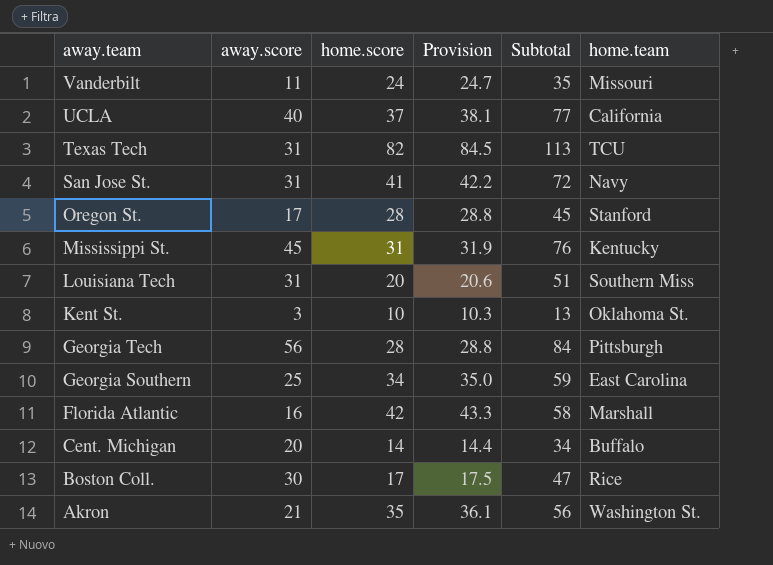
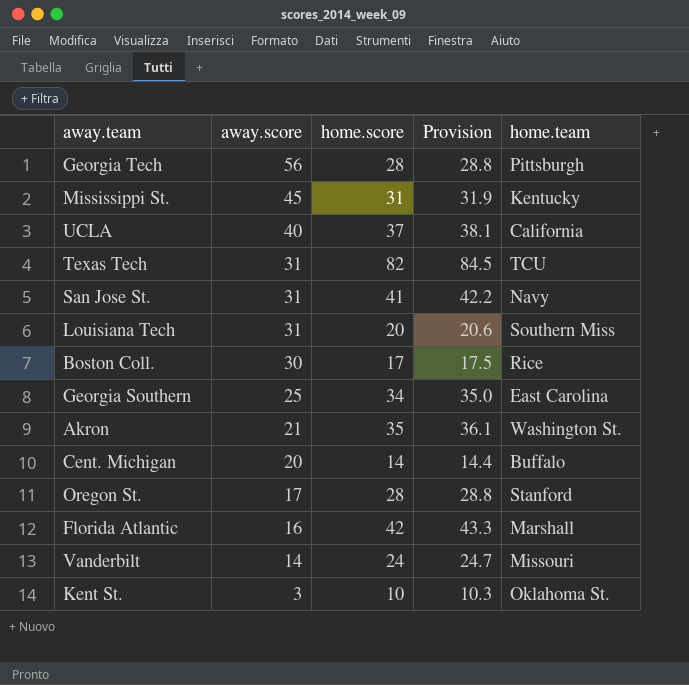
row order: away.team descending -> away.score descending
column Subtotal | formula: [away.score] + [home.score] -> none
Vanderbilt | away.score: 11 -> 14

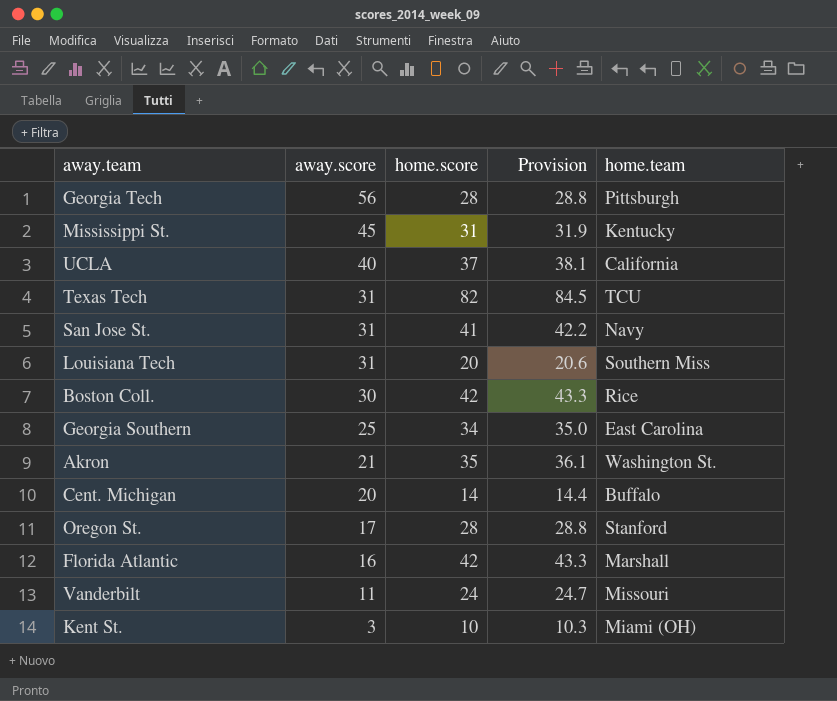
Boston Coll. | home.score: 17 -> 42
Boston Coll. | Provision: 17.5 -> 43.3
Vanderbilt | away.score: 14 -> 11
Kent St. | home.team: Oklahoma St. -> Miami (OH)

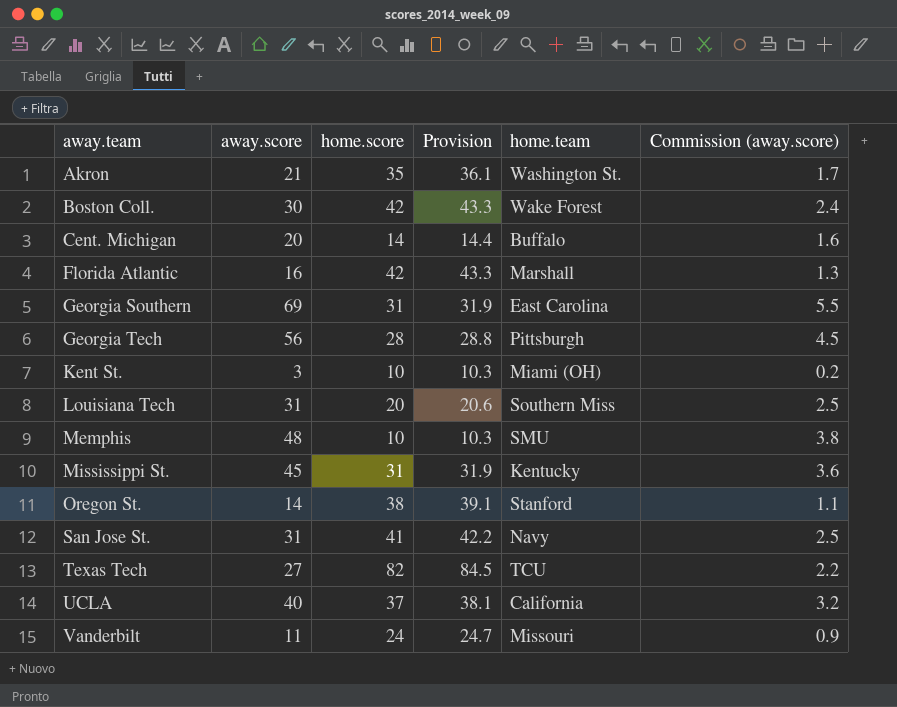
row order: away.score descending -> away.team ascending
column Commission (away.score) | formula: none -> [away.score] * 0.08
Boston Coll. | home.team: Rice -> Wake Forest
Georgia Southern | away.score: 25 -> 69
Georgia Southern | home.score: 34 -> 31
Georgia Southern | Provision: 35.0 -> 31.9
row Memphis: none -> 48 | 10 | 10.3 | SMU | 3.8
Oregon St. | away.score: 17 -> 14
Oregon St. | home.score: 28 -> 38
Oregon St. | Provision: 28.8 -> 39.1
Texas Tech | away.score: 31 -> 27

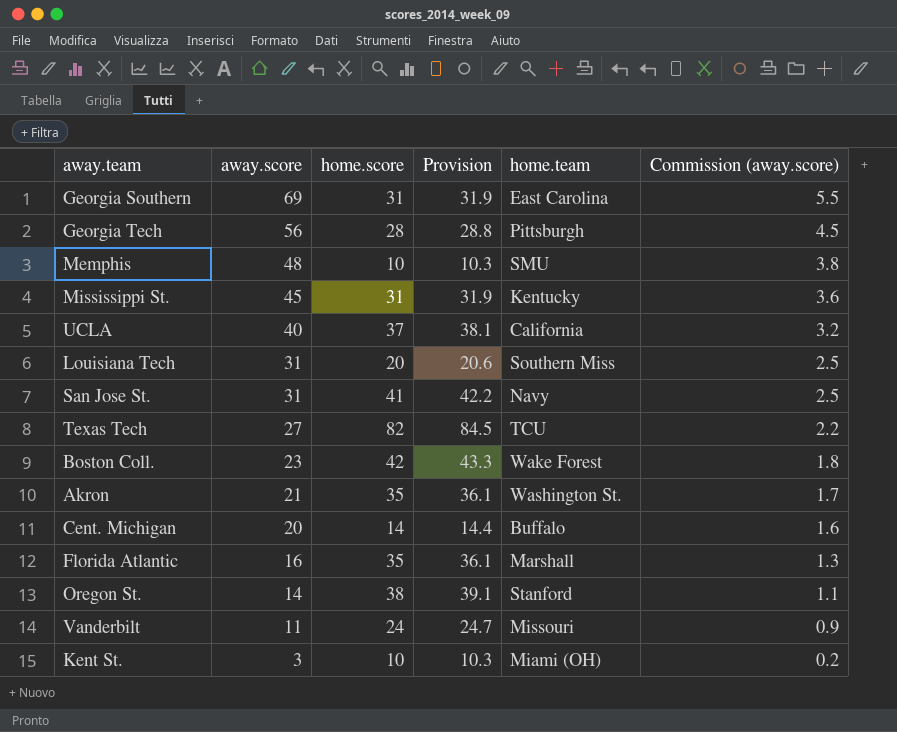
row order: away.team ascending -> away.score descending
Boston Coll. | away.score: 30 -> 23
Boston Coll. | Commission (away.score): 2.4 -> 1.8
Florida Atlantic | home.score: 42 -> 35
Florida Atlantic | Provision: 43.3 -> 36.1

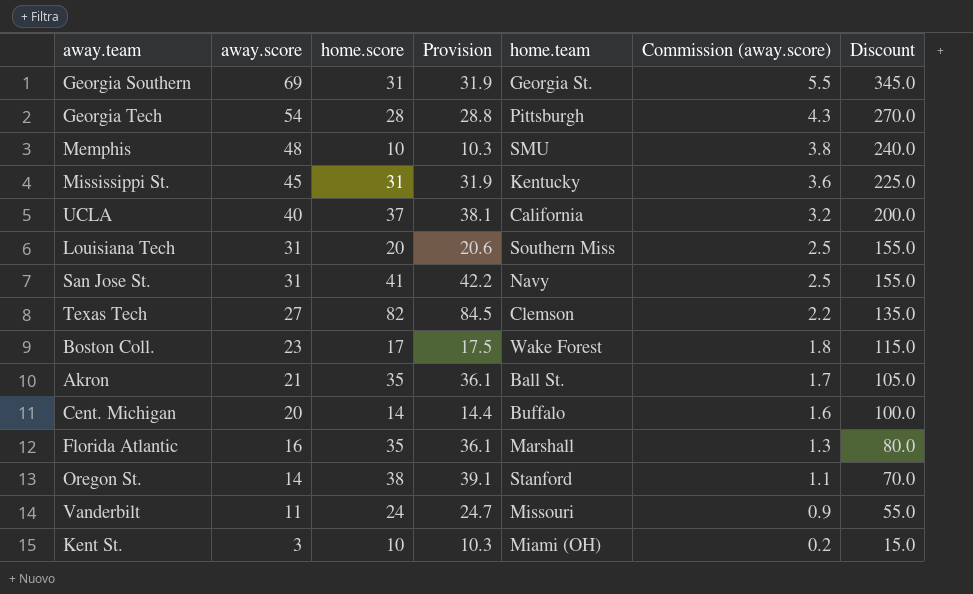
column Discount | formula: none -> [away.score] * 5
Georgia Southern | home.team: East Carolina -> Georgia St.
Georgia Tech | away.score: 56 -> 54
Georgia Tech | Commission (away.score): 4.5 -> 4.3
Texas Tech | home.team: TCU -> Clemson
Boston Coll. | home.score: 42 -> 17
Boston Coll. | Provision: 43.3 -> 17.5
Akron | home.team: Washington St. -> Ball St.

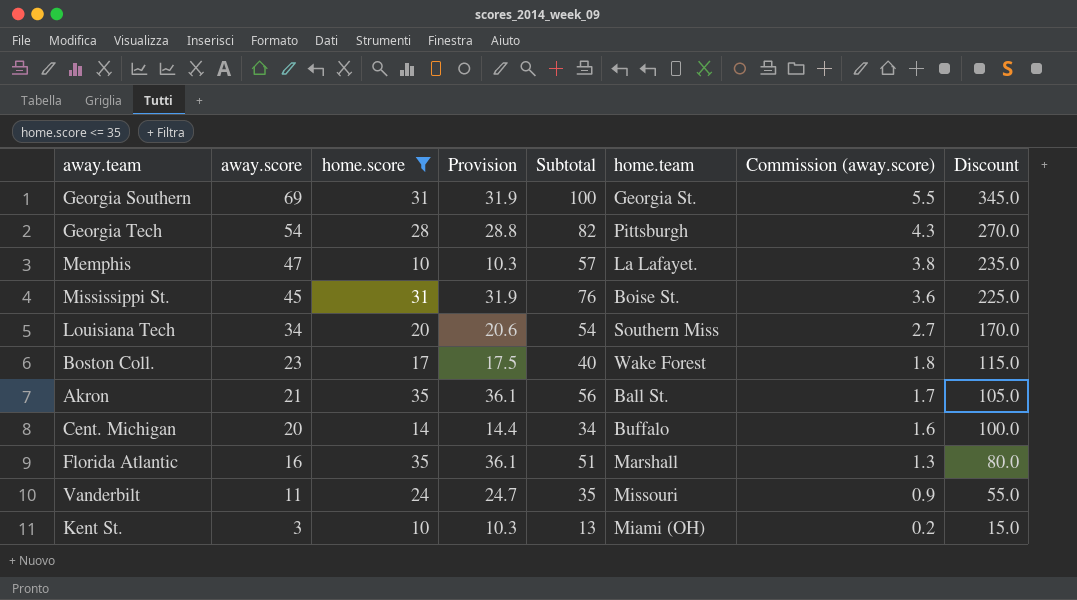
filter: none -> home.score <= 35
column Subtotal | formula: none -> [away.score] + [home.score]
Memphis | away.score: 48 -> 47
Memphis | home.team: SMU -> La Lafayet.
Memphis | Discount: 240.0 -> 235.0
Mississippi St. | home.team: Kentucky -> Boise St.
Louisiana Tech | away.score: 31 -> 34
Louisiana Tech | Commission (away.score): 2.5 -> 2.7
Louisiana Tech | Discount: 155.0 -> 170.0

